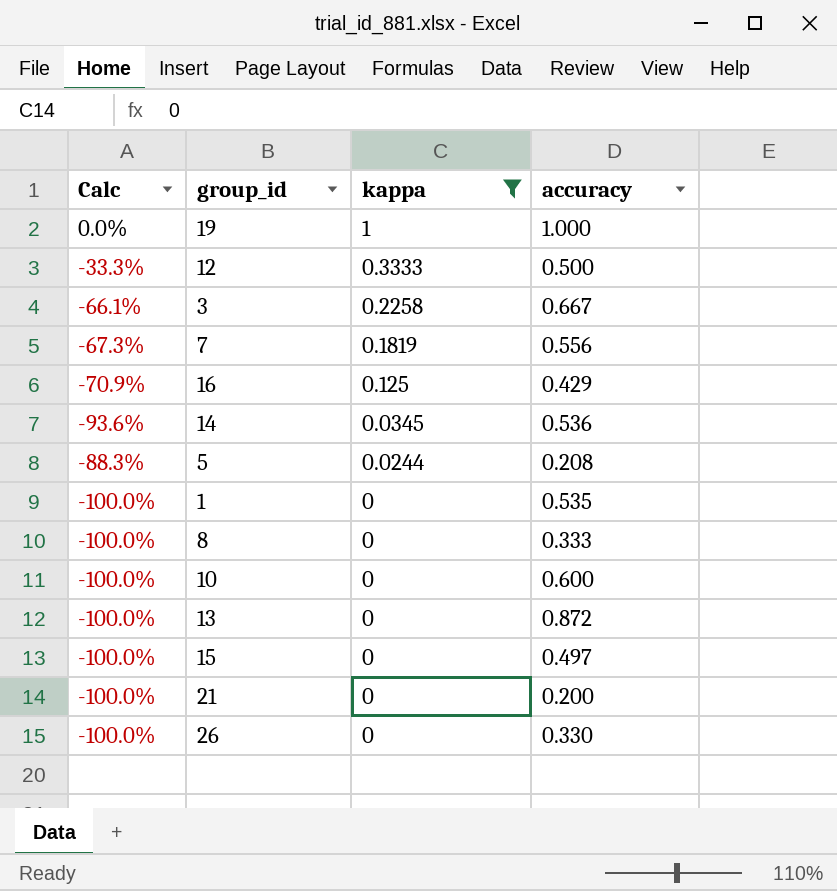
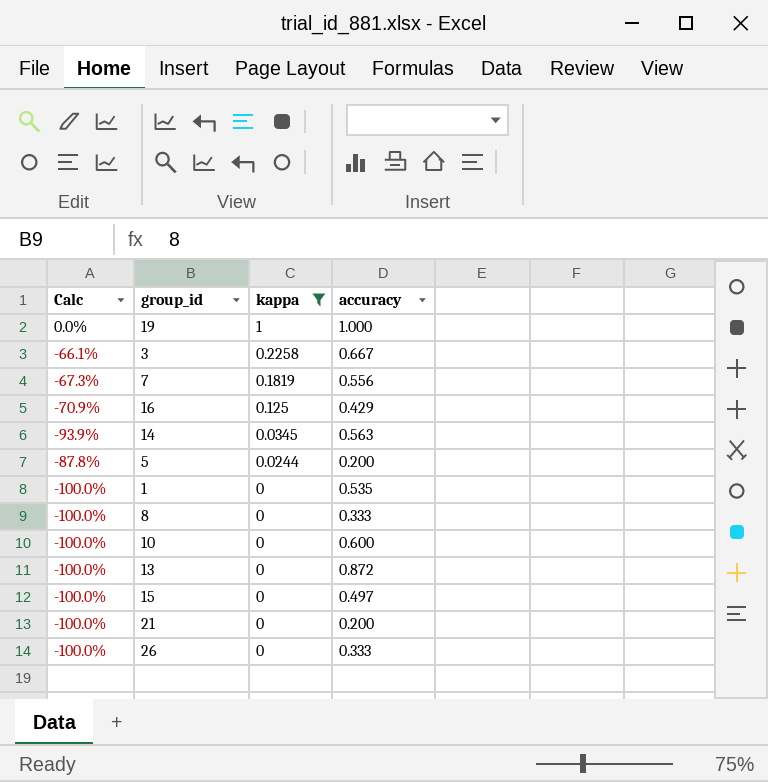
row 12: -33.3% | 0.3333 | 0.500 -> none
14 | Calc: -93.6% -> -93.9%
14 | accuracy: 0.536 -> 0.563
5 | Calc: -88.3% -> -87.8%
5 | accuracy: 0.208 -> 0.200
26 | accuracy: 0.330 -> 0.333

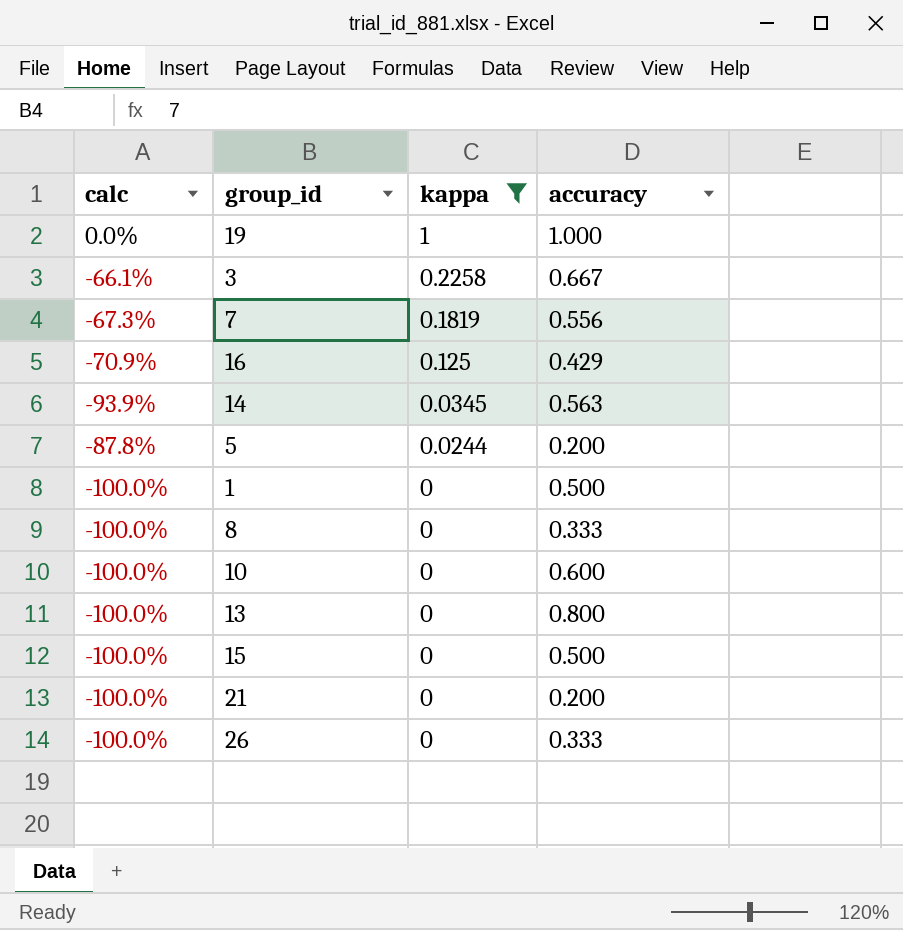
column name: Calc -> calc
1 | accuracy: 0.535 -> 0.500
13 | accuracy: 0.872 -> 0.800
15 | accuracy: 0.497 -> 0.500

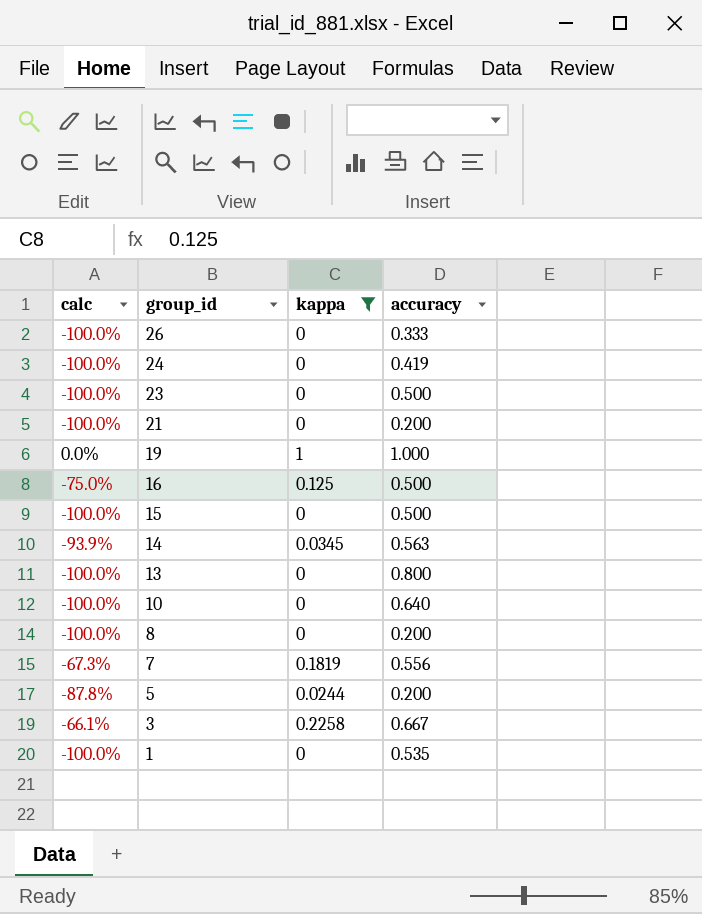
row order: kappa descending -> group_id descending
row 24: none -> -100.0% | 0 | 0.419
row 23: none -> -100.0% | 0 | 0.500
16 | calc: -70.9% -> -75.0%
16 | accuracy: 0.429 -> 0.500
10 | accuracy: 0.600 -> 0.640
8 | accuracy: 0.333 -> 0.200
1 | accuracy: 0.500 -> 0.535

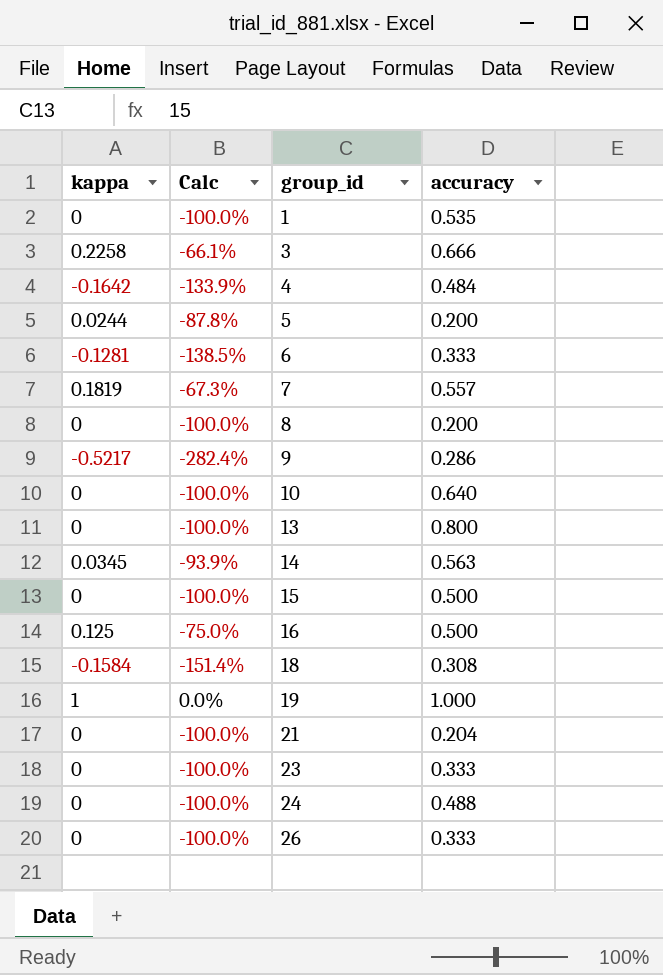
filter: kappa >= 0 -> none
row order: group_id descending -> group_id ascending
column kappa | position: 3 -> 1
column name: calc -> Calc
3 | accuracy: 0.667 -> 0.666
7 | accuracy: 0.556 -> 0.557
21 | accuracy: 0.200 -> 0.204
23 | accuracy: 0.500 -> 0.333
24 | accuracy: 0.419 -> 0.488

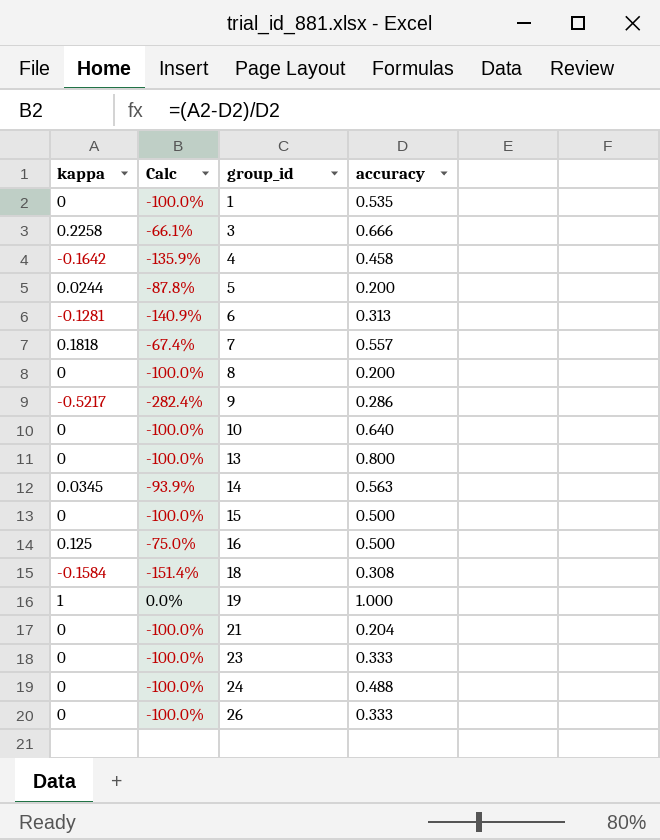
4 | Calc: -133.9% -> -135.9%
4 | accuracy: 0.484 -> 0.458
6 | Calc: -138.5% -> -140.9%
6 | accuracy: 0.333 -> 0.313
7 | kappa: 0.1819 -> 0.1818
7 | Calc: -67.3% -> -67.4%

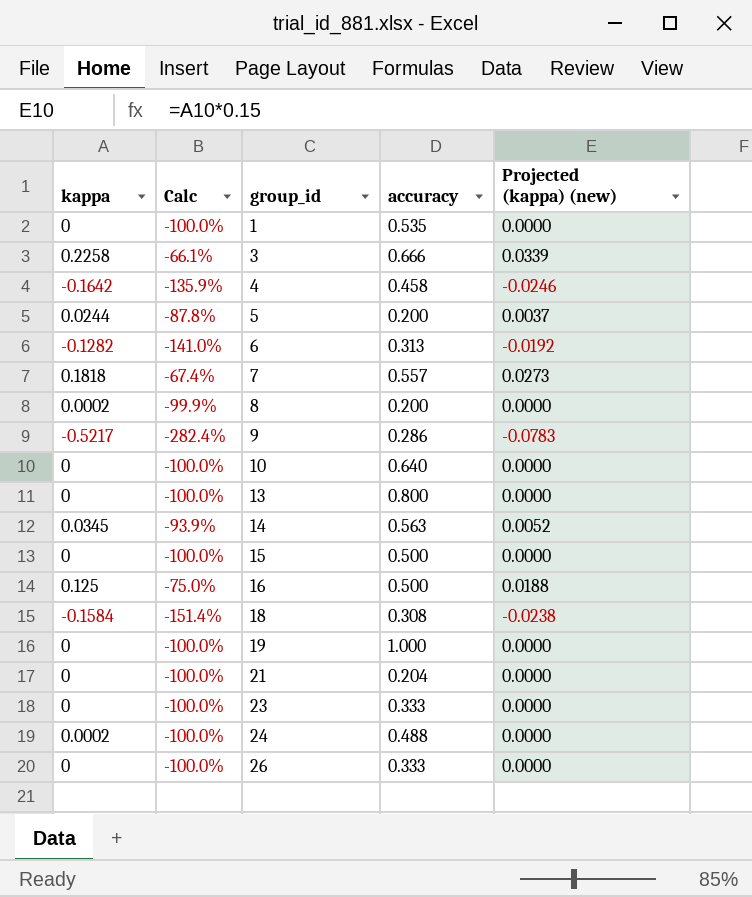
column Projected (kappa) (new) | formula: none -> [kappa] * 0.15
6 | kappa: -0.1281 -> -0.1282
6 | Calc: -140.9% -> -141.0%
8 | kappa: 0 -> 0.0002
8 | Calc: -100.0% -> -99.9%
19 | kappa: 1 -> 0
19 | Calc: 0.0% -> -100.0%
24 | kappa: 0 -> 0.0002

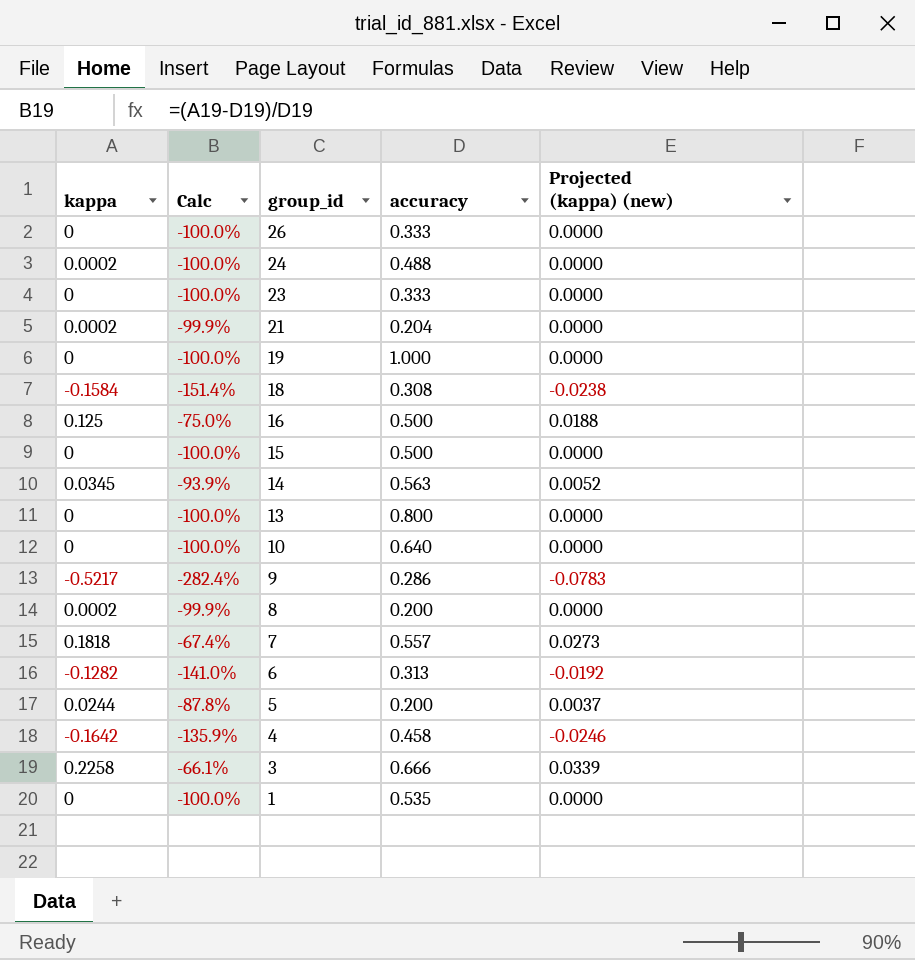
row order: group_id ascending -> group_id descending
21 | kappa: 0 -> 0.0002
21 | Calc: -100.0% -> -99.9%

